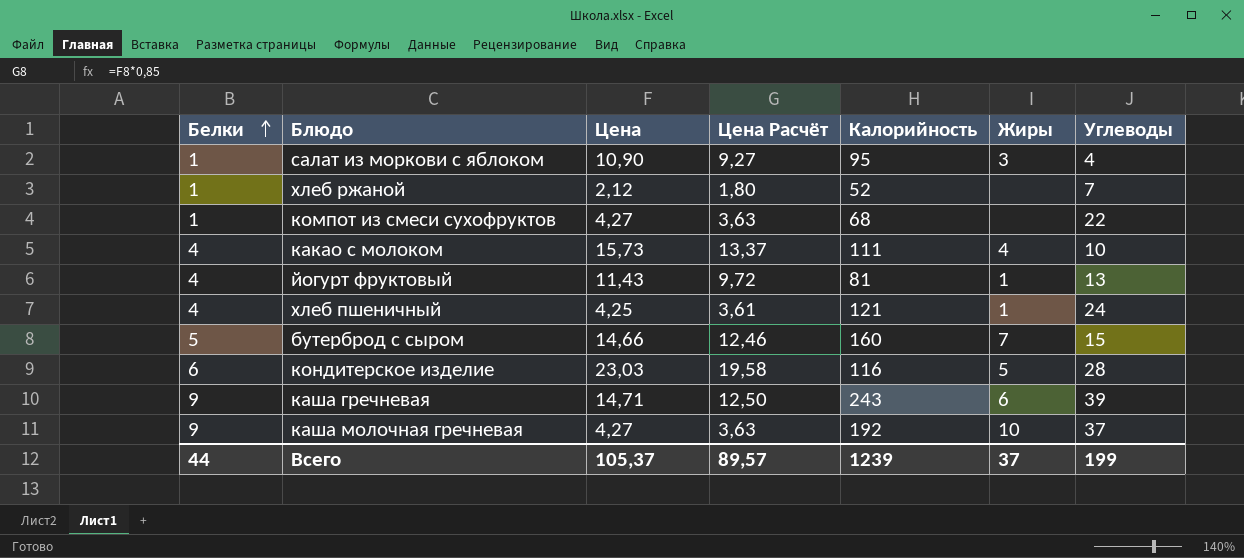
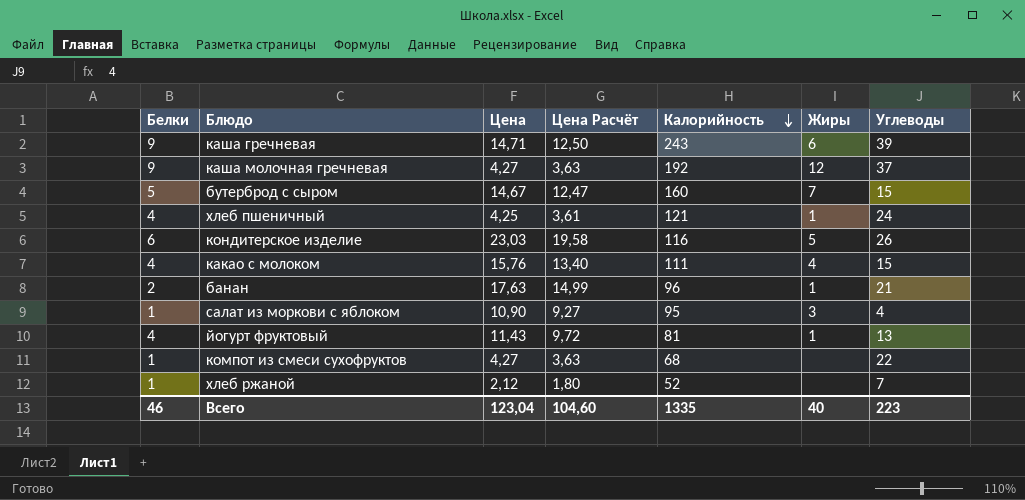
row order: Белки ascending -> Калорийность descending
каша молочная гречневая | Жиры: 10 -> 12
бутерброд с сыром | Цена: 14,66 -> 14,67
бутерброд с сыром | Цена Расчёт: 12,46 -> 12,47
кондитерское изделие | Углеводы: 28 -> 26
какао с молоком | Цена: 15,73 -> 15,76
какао с молоком | Цена Расчёт: 13,37 -> 13,40
какао с молоком | Углеводы: 10 -> 15
row банан: none -> 2 | 17,63 | 14,99 | 96 | 1 | 21
Всего | Белки: 44 -> 46
Всего | Цена: 105,37 -> 123,04
Всего | Цена Расчёт: 89,57 -> 104,60
Всего | Калорийность: 1239 -> 1335
Всего | Жиры: 37 -> 40
Всего | Углеводы: 199 -> 223

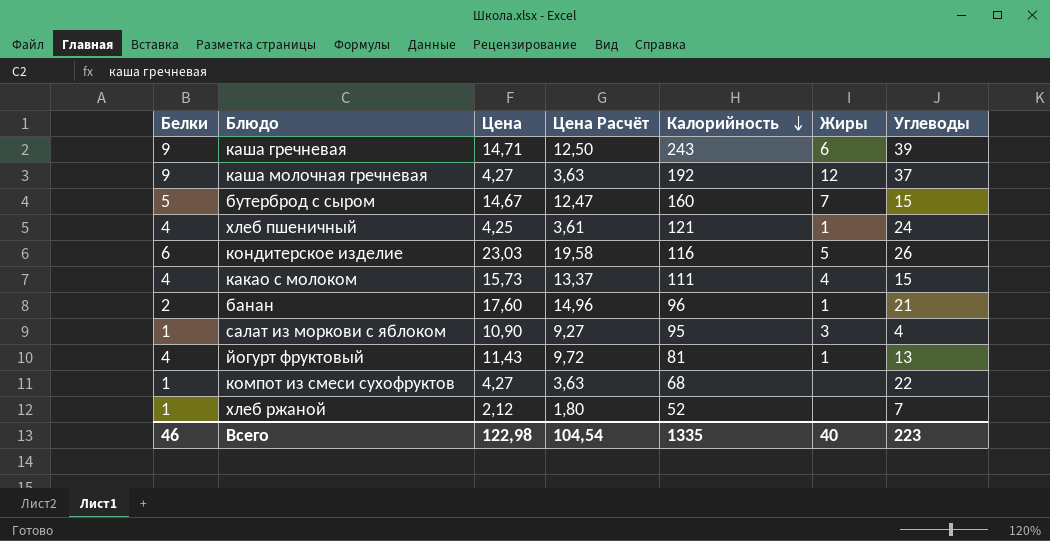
какао с молоком | Цена: 15,76 -> 15,73
какао с молоком | Цена Расчёт: 13,40 -> 13,37
банан | Цена: 17,63 -> 17,60
банан | Цена Расчёт: 14,99 -> 14,96
Всего | Цена: 123,04 -> 122,98
Всего | Цена Расчёт: 104,60 -> 104,54

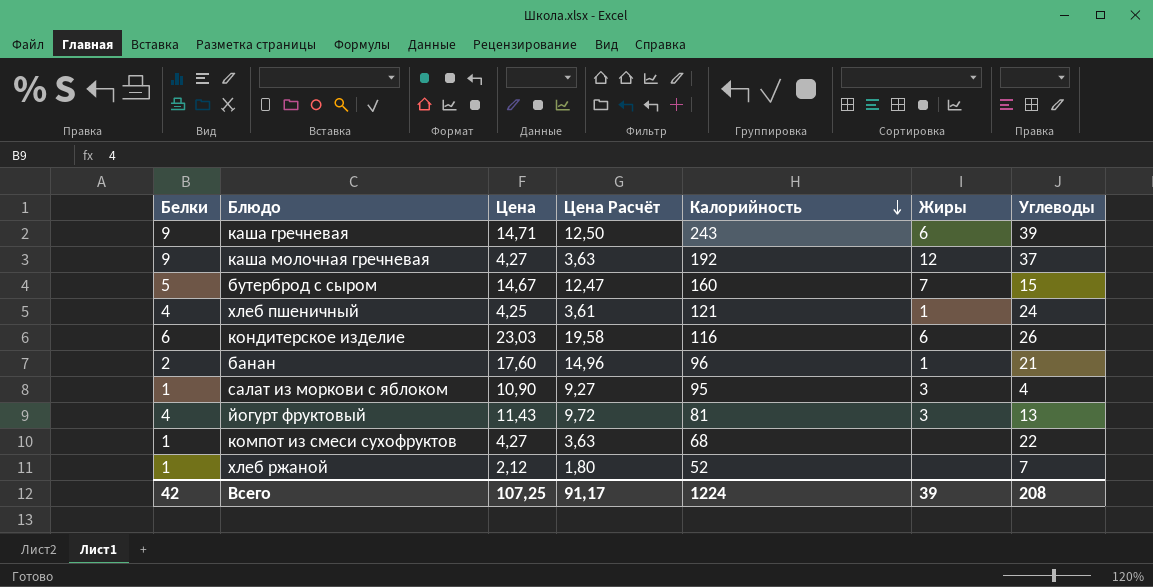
row какао с молоком: 4 | 15,73 | 13,37 | 111 | 4 | 15 -> none
кондитерское изделие | Жиры: 5 -> 6
йогурт фруктовый | Жиры: 1 -> 3
Всего | Белки: 46 -> 42
Всего | Цена: 122,98 -> 107,25
Всего | Цена Расчёт: 104,54 -> 91,17
Всего | Калорийность: 1335 -> 1224
Всего | Жиры: 40 -> 39
Всего | Углеводы: 223 -> 208

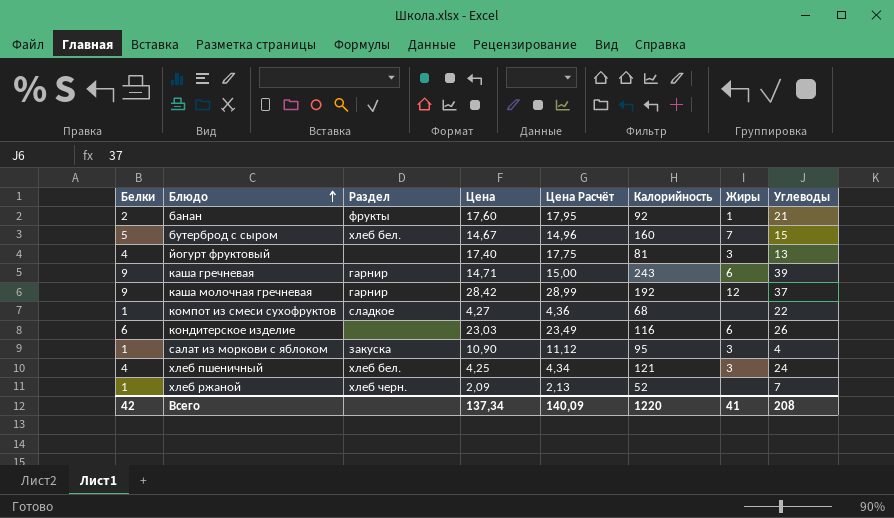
row order: Калорийность descending -> Блюдо ascending
column Раздел | position: none -> 3
column Цена Расчёт | formula: [Цена] * 0,85 -> [Цена] * 1,02
банан | Калорийность: 96 -> 92
йогурт фруктовый | Цена: 11,43 -> 17,40
каша молочная гречневая | Цена: 4,27 -> 28,42
хлеб пшеничный | Жиры: 1 -> 3
хлеб ржаной | Цена: 2,12 -> 2,09
Всего | Цена: 107,25 -> 137,34
Всего | Цена Расчёт: 91,17 -> 140,09
Всего | Калорийность: 1224 -> 1220
Всего | Жиры: 39 -> 41

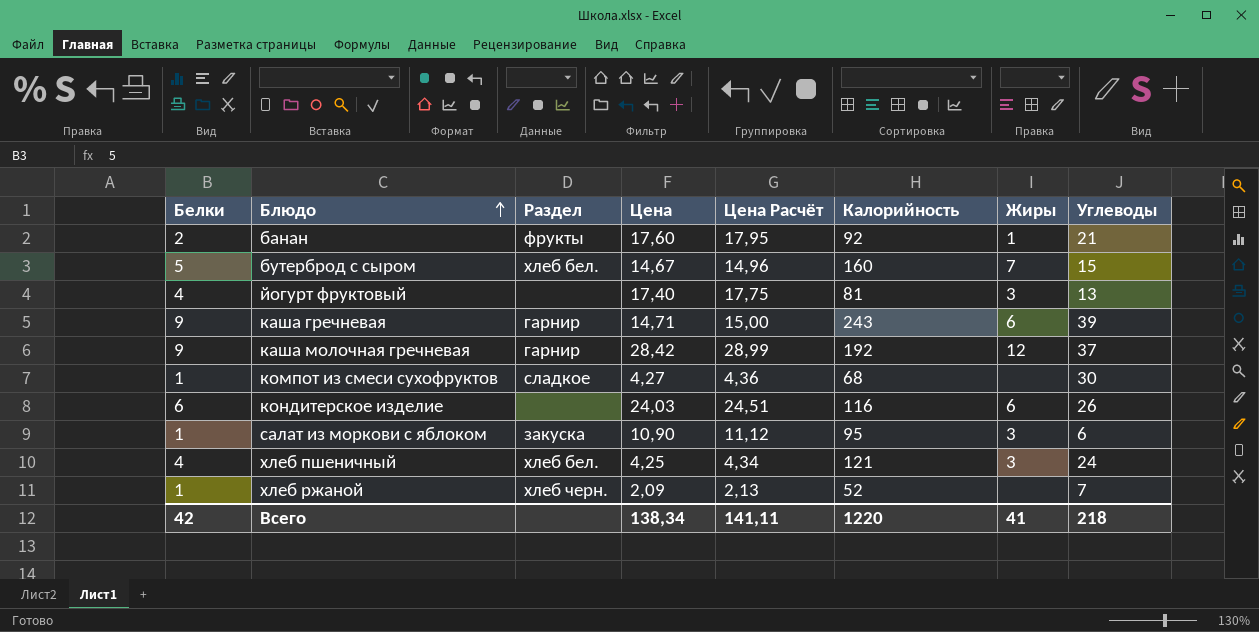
компот из смеси сухофруктов | Углеводы: 22 -> 30
кондитерское изделие | Цена: 23,03 -> 24,03
кондитерское изделие | Цена Расчёт: 23,49 -> 24,51
салат из моркови с яблоком | Углеводы: 4 -> 6
Всего | Цена: 137,34 -> 138,34
Всего | Цена Расчёт: 140,09 -> 141,11
Всего | Углеводы: 208 -> 218

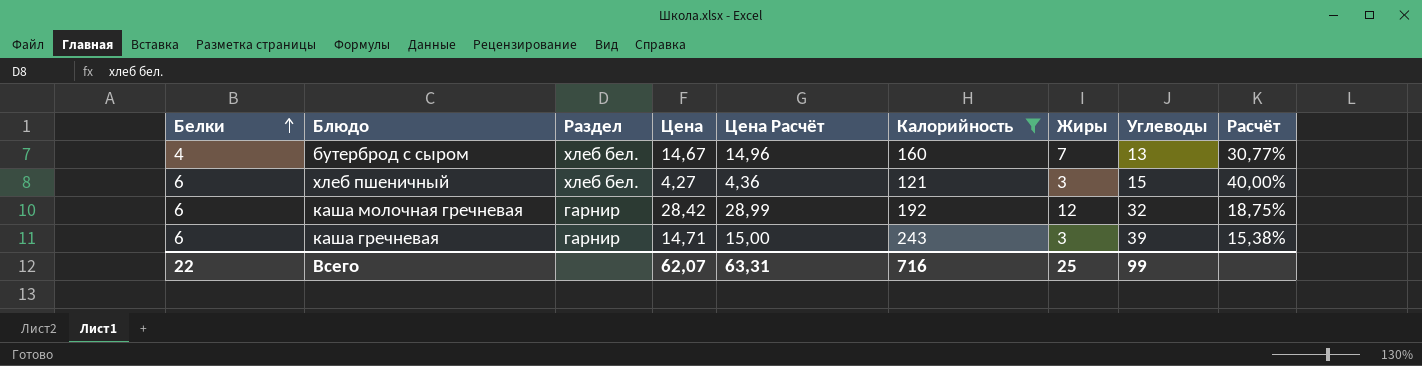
filter: none -> Калорийность >= 121
row order: Блюдо ascending -> Белки ascending
column Расчёт | formula: none -> [Белки] / [Углеводы]
бутерброд с сыром | Белки: 5 -> 4
бутерброд с сыром | Углеводы: 15 -> 13
хлеб пшеничный | Белки: 4 -> 6
хлеб пшеничный | Цена: 4,25 -> 4,27
хлеб пшеничный | Цена Расчёт: 4,34 -> 4,36
хлеб пшеничный | Углеводы: 24 -> 15
каша молочная гречневая | Белки: 9 -> 6
каша молочная гречневая | Углеводы: 37 -> 32
каша гречневая | Белки: 9 -> 6
каша гречневая | Жиры: 6 -> 3
Всего | Белки: 42 -> 22
Всего | Цена: 138,34 -> 62,07
Всего | Цена Расчёт: 141,11 -> 63,31
Всего | Калорийность: 1220 -> 716
Всего | Жиры: 41 -> 25
Всего | Углеводы: 218 -> 99

